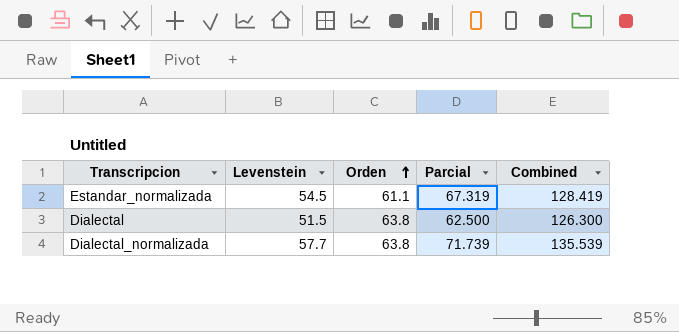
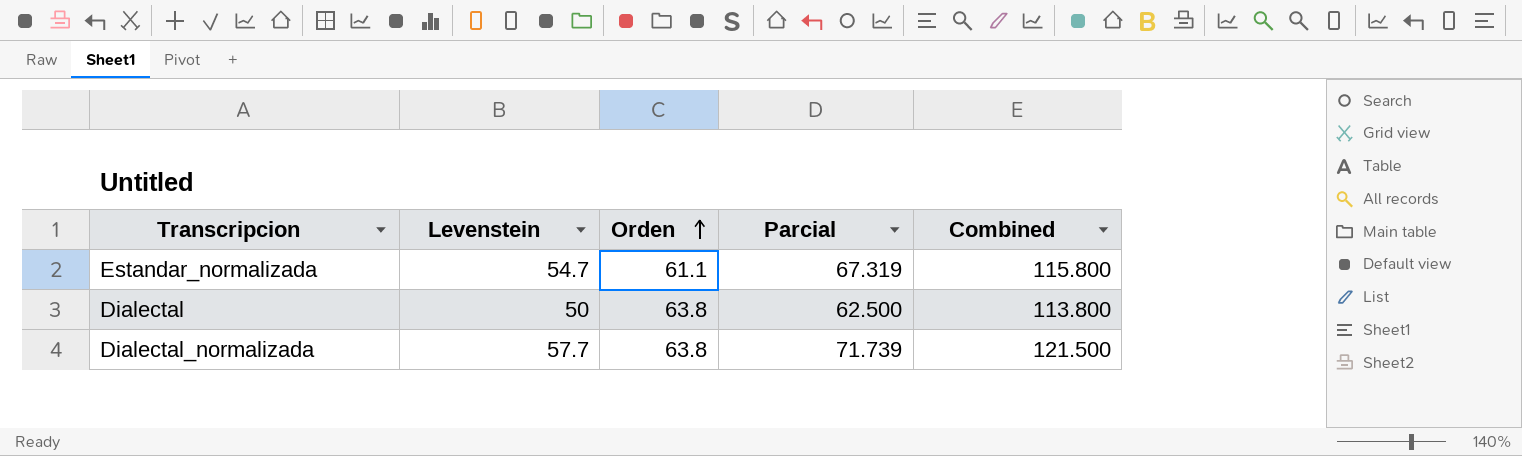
column Combined | formula: [Orden] + [Parcial] -> [Levenstein] + [Orden]
Estandar_normalizada | Levenstein: 54.5 -> 54.7
Dialectal | Levenstein: 51.5 -> 50

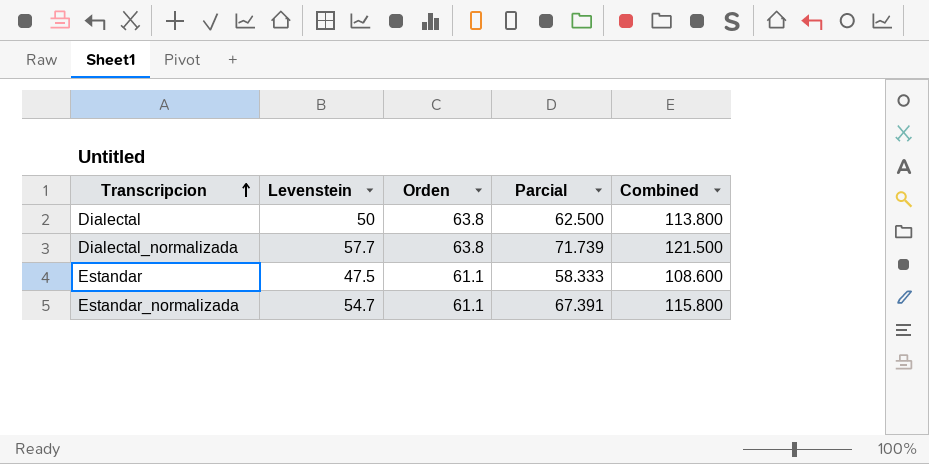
row order: Orden ascending -> Transcripcion ascending
row Estandar: none -> 47.5 | 61.1 | 58.333 | 108.600
Estandar_normalizada | Parcial: 67.319 -> 67.391

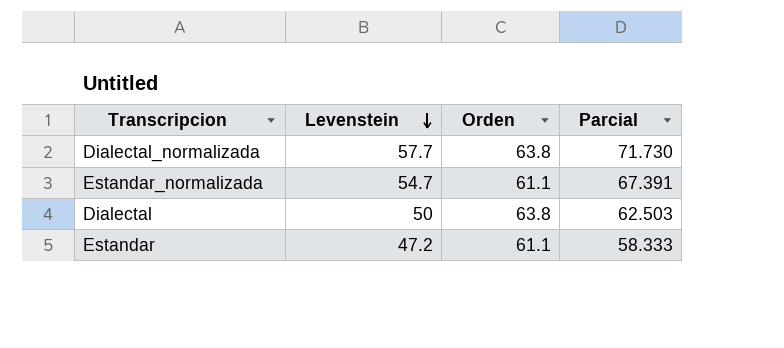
row order: Transcripcion ascending -> Levenstein descending
column Combined | formula: [Levenstein] + [Orden] -> none
Dialectal_normalizada | Parcial: 71.739 -> 71.730
Dialectal | Parcial: 62.500 -> 62.503
Estandar | Levenstein: 47.5 -> 47.2

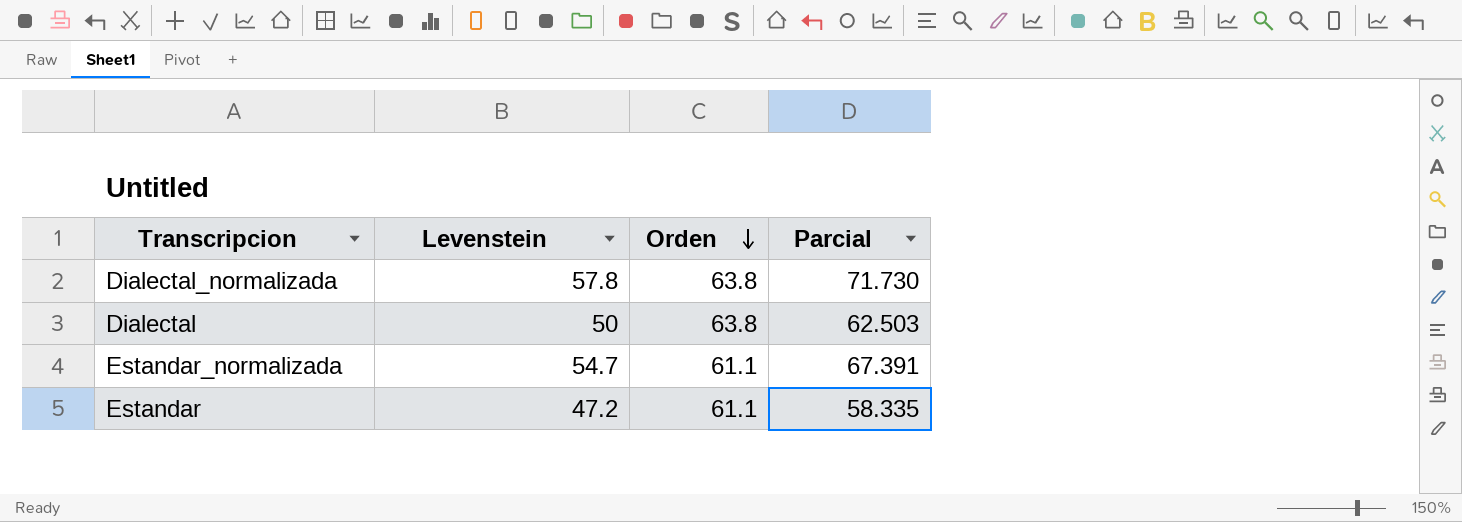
row order: Levenstein descending -> Orden descending
Dialectal_normalizada | Levenstein: 57.7 -> 57.8
Estandar | Parcial: 58.333 -> 58.335

